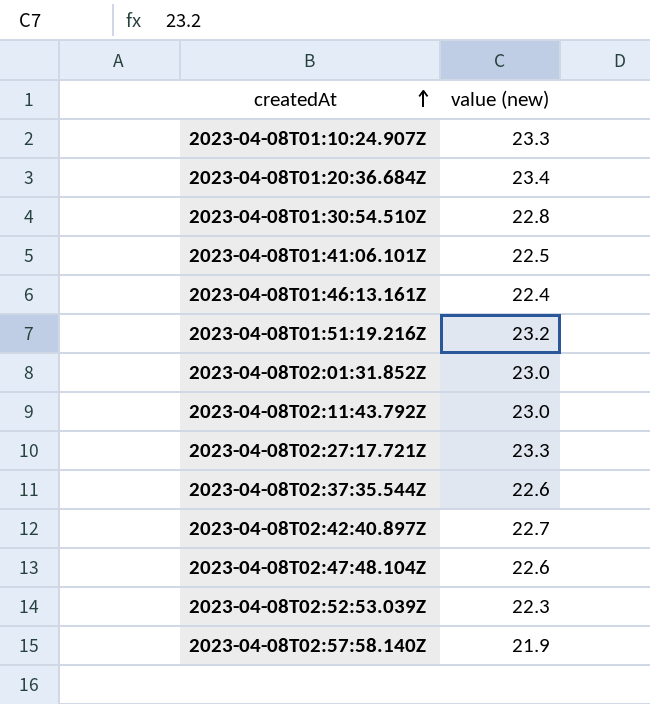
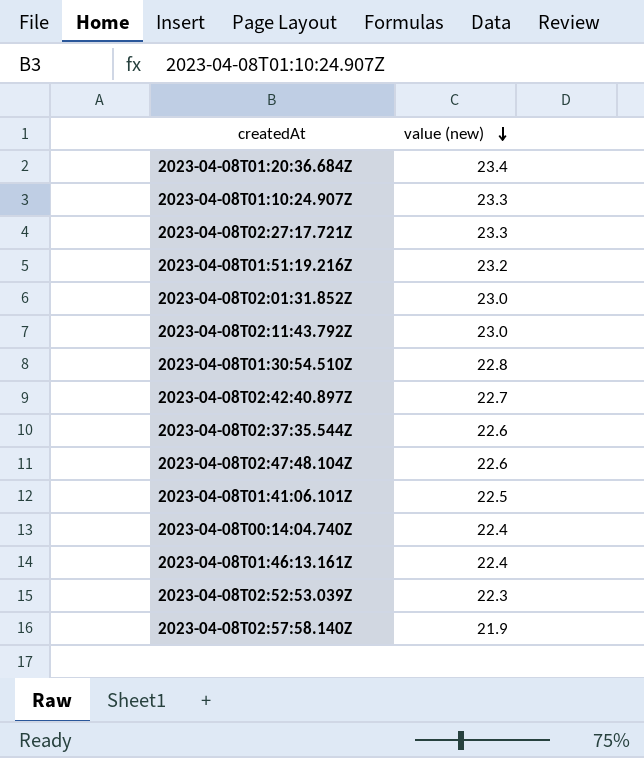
row order: createdAt ascending -> value (new) descending
row 2023-04-08T00:14:04.740Z: none -> 22.4

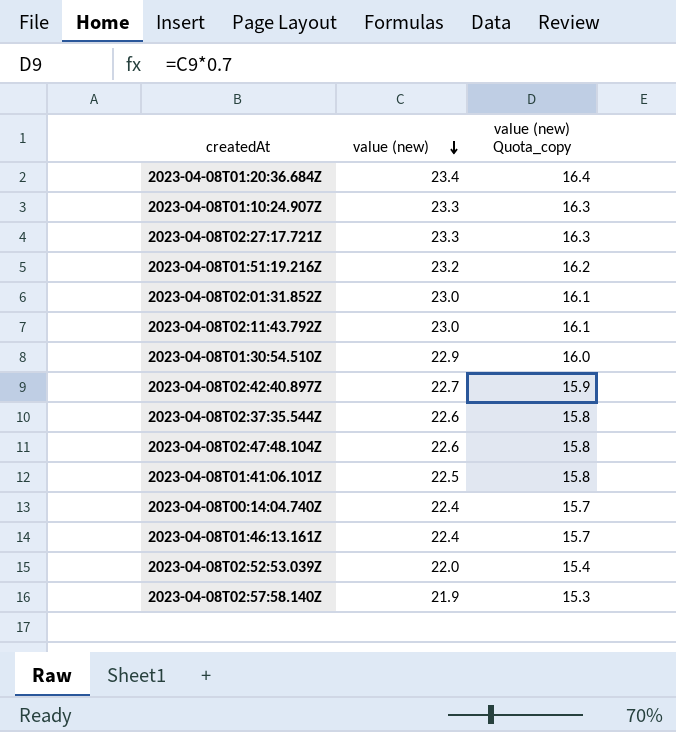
column value (new) Quota_copy | formula: none -> [value (new)] * 0.7
2023-04-08T01:30:54.510Z | value (new): 22.8 -> 22.9
2023-04-08T02:52:53.039Z | value (new): 22.3 -> 22.0

